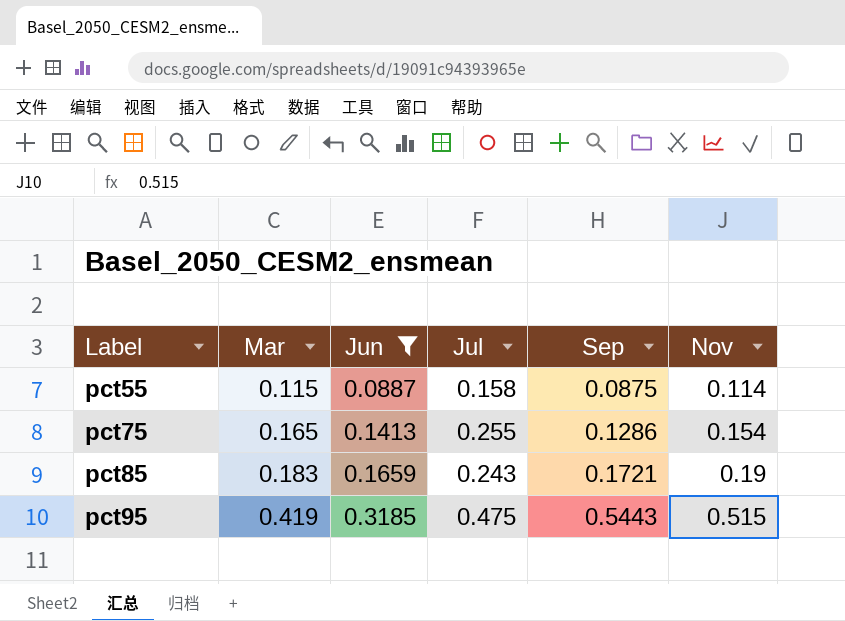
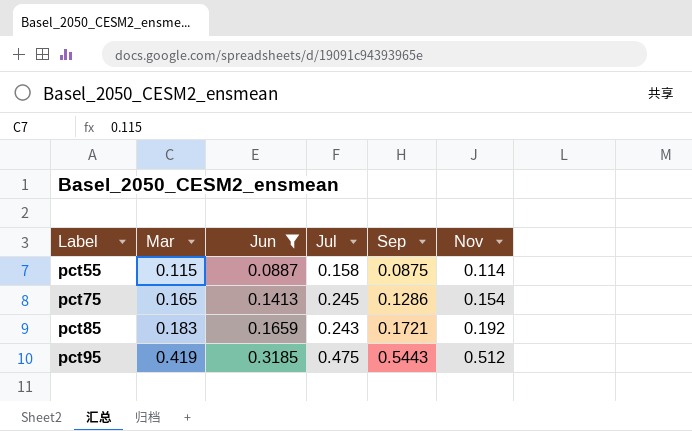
pct75 | Jul: 0.255 -> 0.245
pct85 | Nov: 0.19 -> 0.192
pct95 | Nov: 0.515 -> 0.512

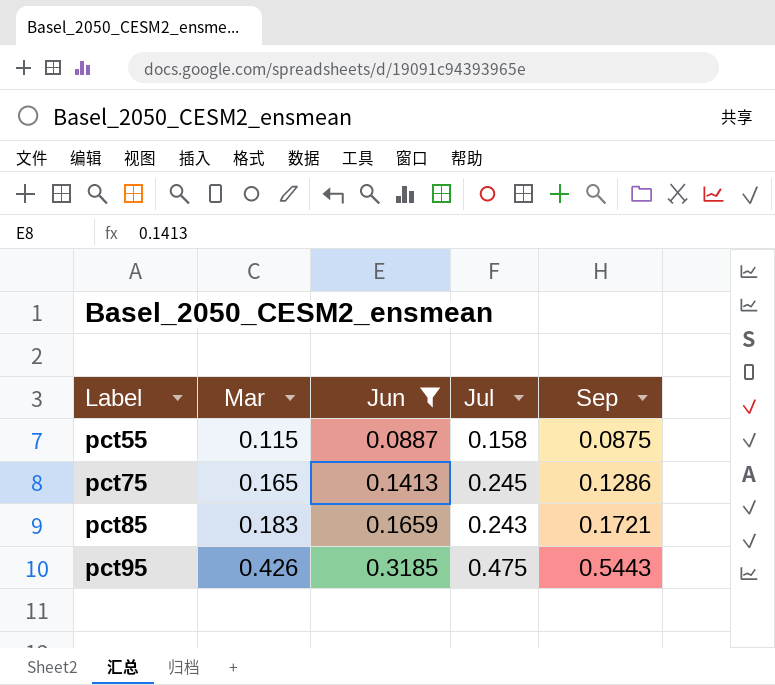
column Nov | position: 6 -> none
pct95 | Mar: 0.419 -> 0.426

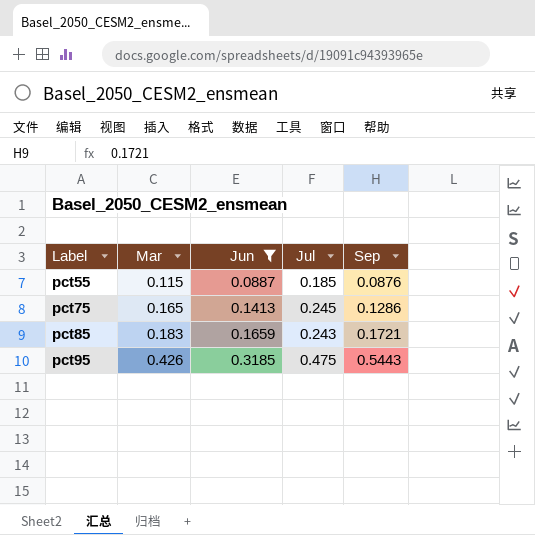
pct55 | Jul: 0.158 -> 0.185
pct55 | Sep: 0.0875 -> 0.0876

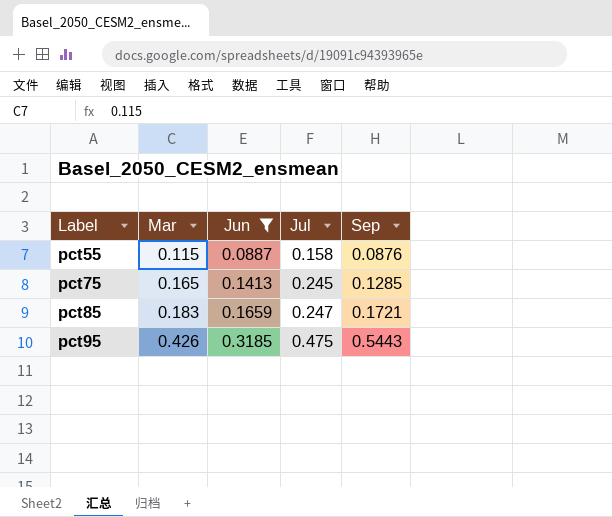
pct55 | Jul: 0.185 -> 0.158
pct75 | Sep: 0.1286 -> 0.1285
pct85 | Jul: 0.243 -> 0.247

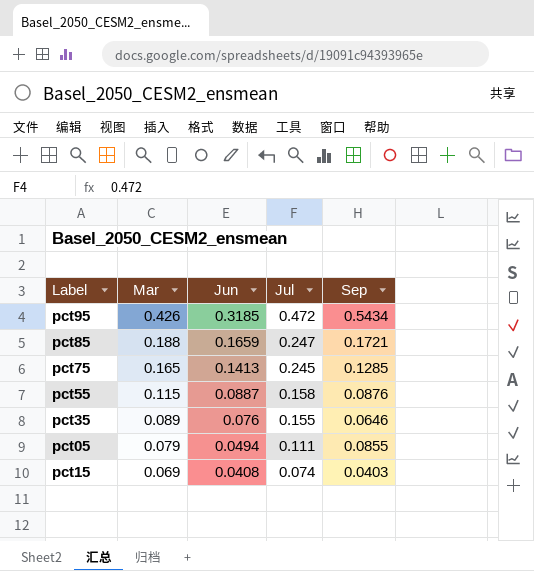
filter: Jun >= 0.0887 -> none
row order: Label ascending -> Mar descending
pct95 | Jul: 0.475 -> 0.472
pct95 | Sep: 0.5443 -> 0.5434
pct85 | Mar: 0.183 -> 0.188

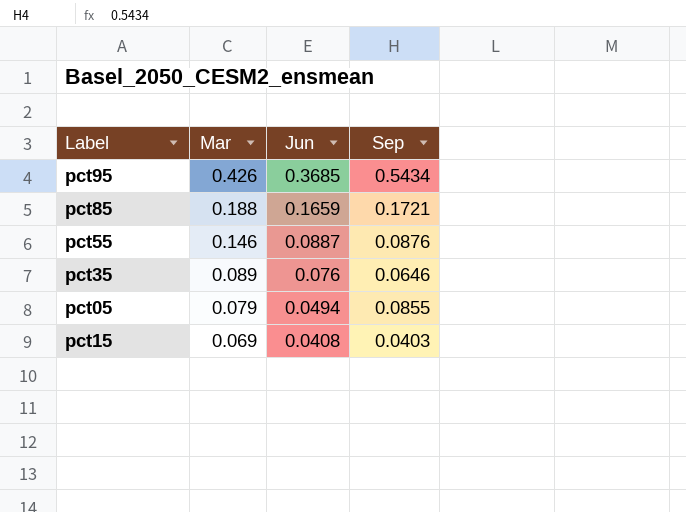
column Jul | position: 4 -> none
row pct75: 0.165 | 0.1413 | 0.245 | 0.1285 -> none
pct95 | Jun: 0.3185 -> 0.3685
pct55 | Mar: 0.115 -> 0.146

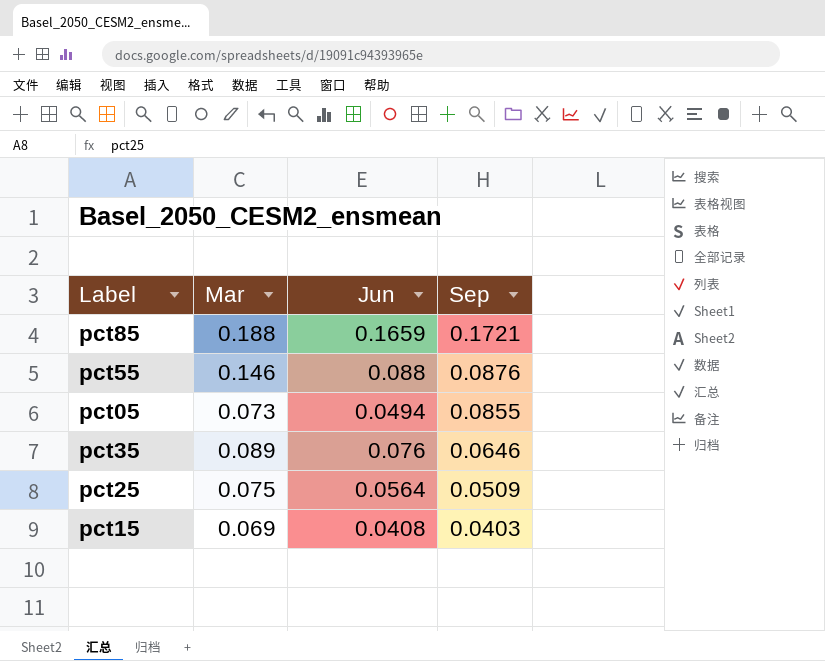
row order: Mar descending -> Sep descending
row pct95: 0.426 | 0.3685 | 0.5434 -> none
pct55 | Jun: 0.0887 -> 0.088
pct05 | Mar: 0.079 -> 0.073
row pct25: none -> 0.075 | 0.0564 | 0.0509

